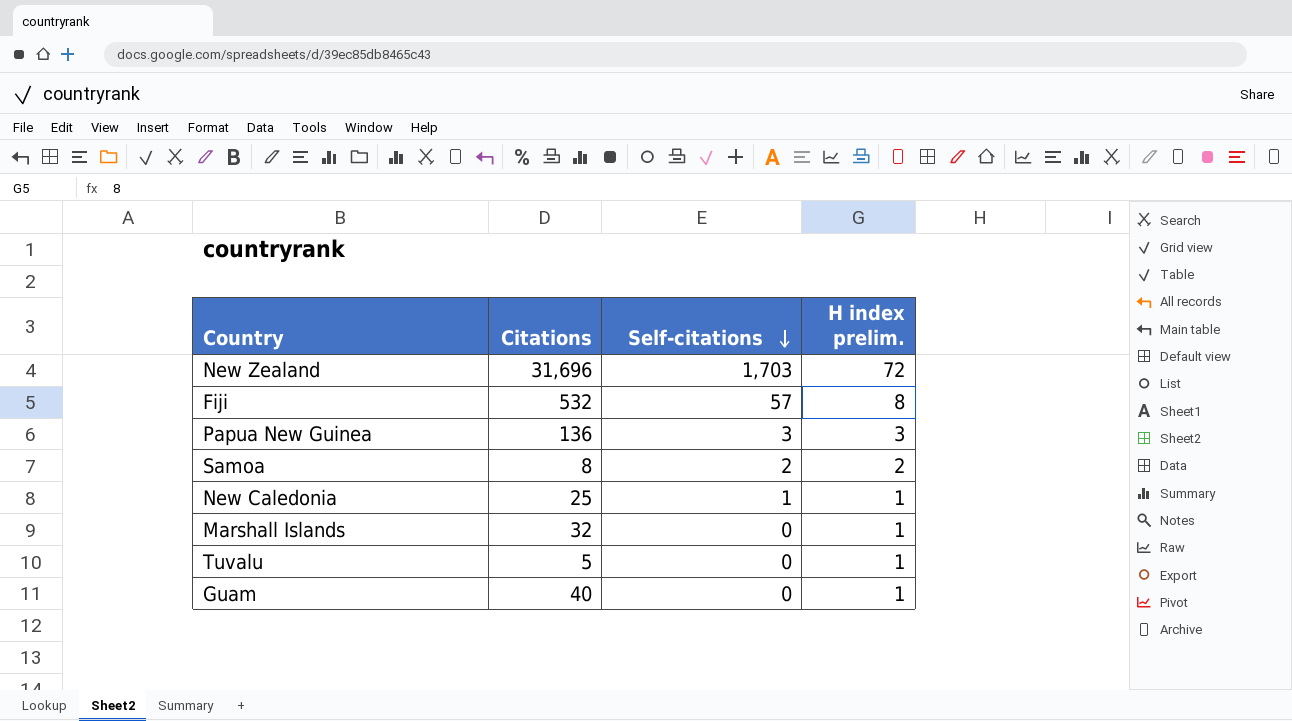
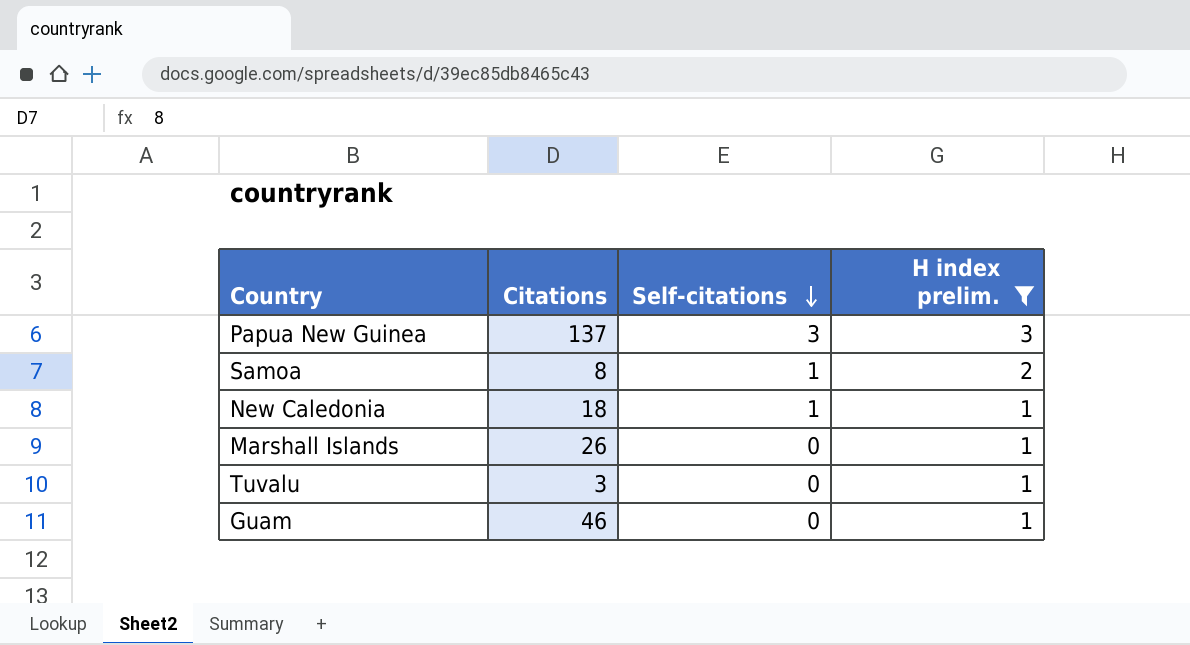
filter: none -> H index prelim. <= 3
Papua New Guinea | Citations: 136 -> 137
Samoa | Self-citations: 2 -> 1
New Caledonia | Citations: 25 -> 18
Marshall Islands | Citations: 32 -> 26
Tuvalu | Citations: 5 -> 3
Guam | Citations: 40 -> 46

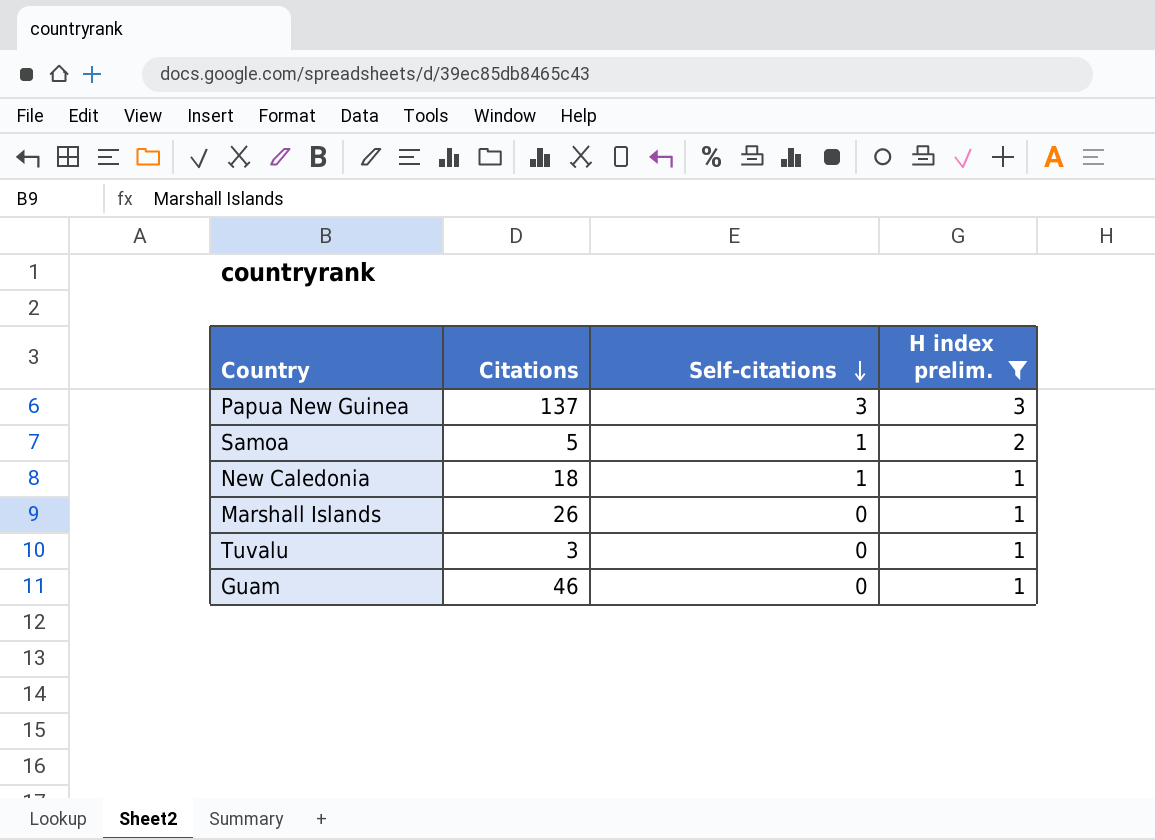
Samoa | Citations: 8 -> 5

